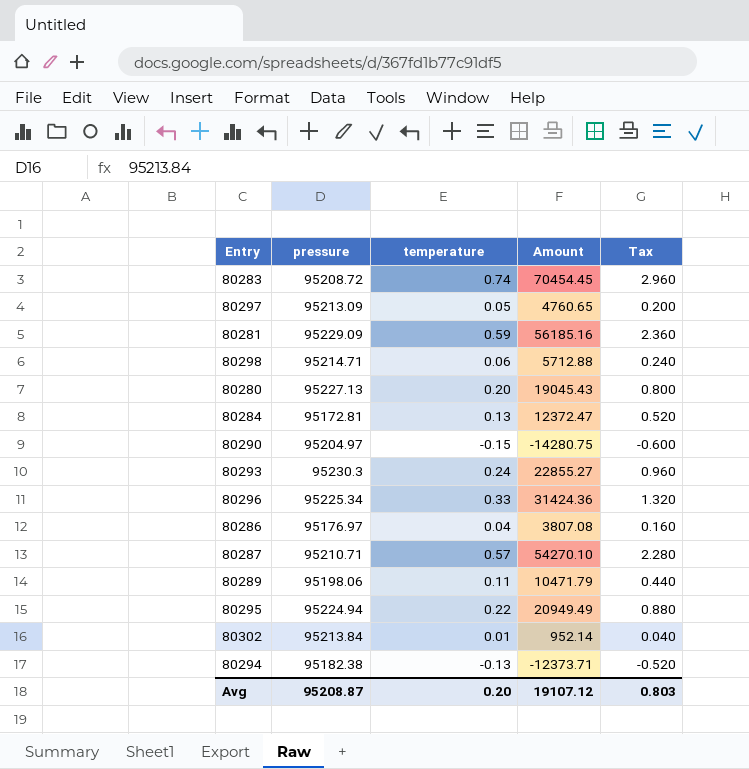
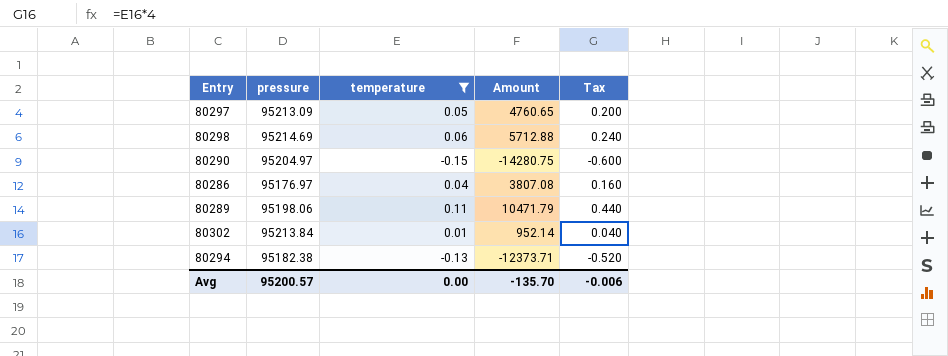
filter: none -> temperature <= 0.11
80298 | pressure: 95214.71 -> 95214.69
Avg | pressure: 95208.87 -> 95200.57
Avg | temperature: 0.20 -> 0.00
Avg | Amount: 19107.12 -> -135.70
Avg | Tax: 0.803 -> -0.006

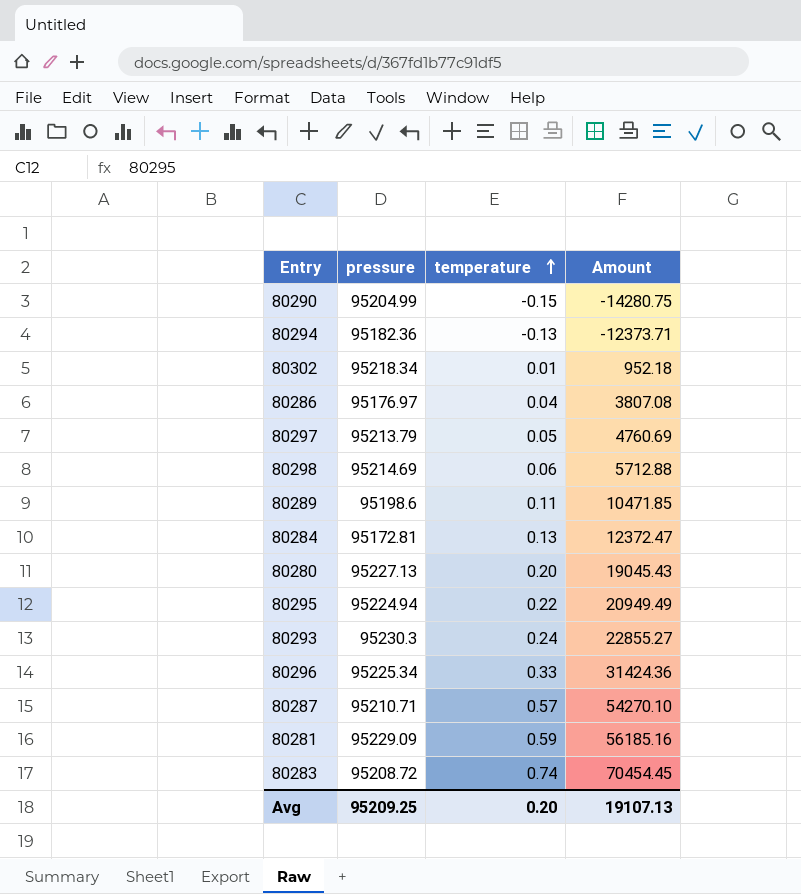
filter: temperature <= 0.11 -> none
row order: none -> temperature ascending
column Tax | formula: [temperature] * 4 -> none
80290 | pressure: 95204.97 -> 95204.99
80294 | pressure: 95182.38 -> 95182.36
80302 | pressure: 95213.84 -> 95218.34
80302 | Amount: 952.14 -> 952.18
80297 | pressure: 95213.09 -> 95213.79
80297 | Amount: 4760.65 -> 4760.69
80289 | pressure: 95198.06 -> 95198.6
80289 | Amount: 10471.79 -> 10471.85
Avg | pressure: 95200.57 -> 95209.25
Avg | temperature: 0.00 -> 0.20
Avg | Amount: -135.70 -> 19107.13

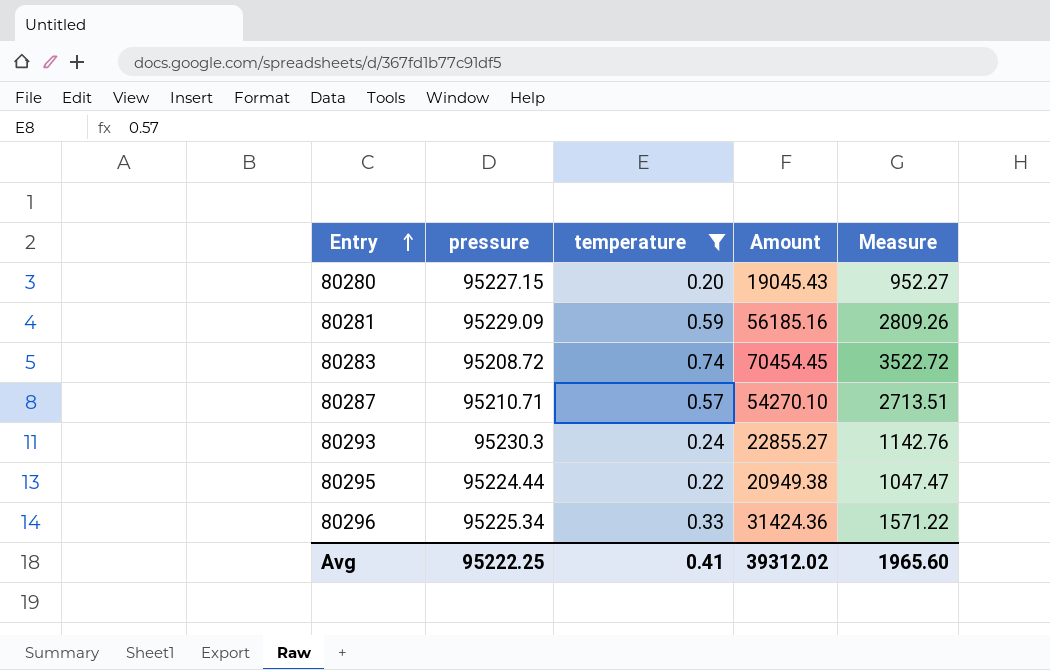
filter: none -> temperature >= 0.20
row order: temperature ascending -> Entry ascending
column Measure | formula: none -> [Amount] * 0.05
80280 | pressure: 95227.13 -> 95227.15
80295 | pressure: 95224.94 -> 95224.44
80295 | Amount: 20949.49 -> 20949.38
Avg | pressure: 95209.25 -> 95222.25
Avg | temperature: 0.20 -> 0.41
Avg | Amount: 19107.13 -> 39312.02

